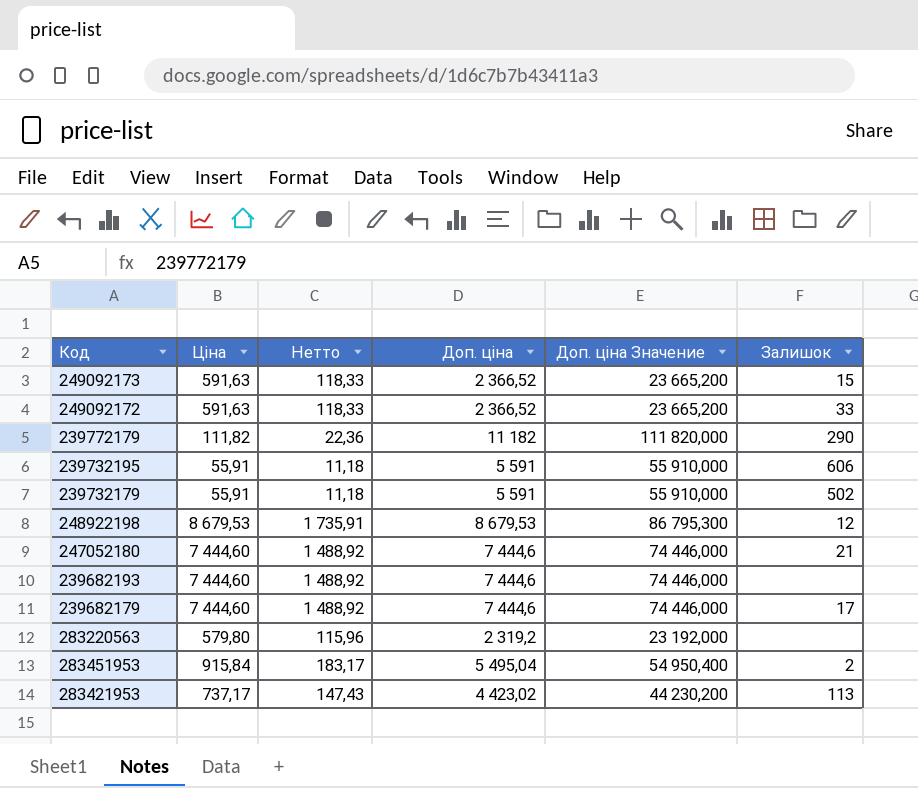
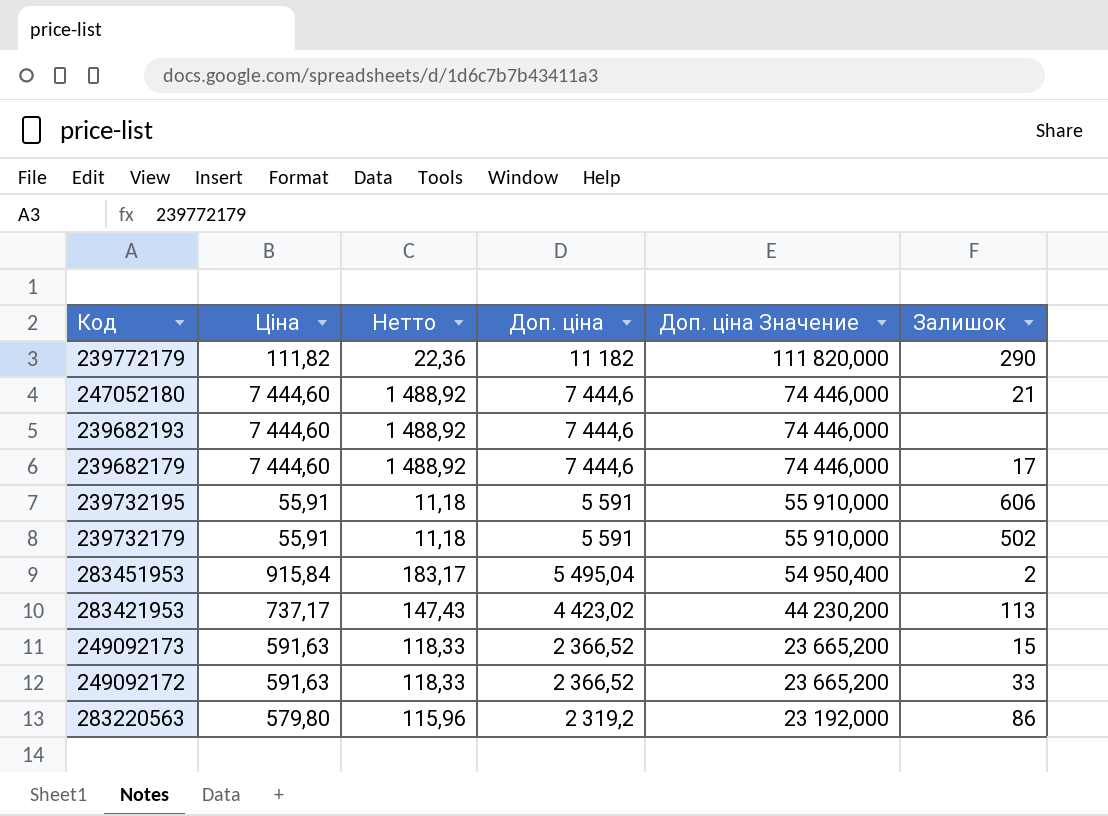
row order: none -> Доп. ціна descending
row 248922198: 8 679,53 | 1 735,91 | 8 679,53 | 86 795,300 | 12 -> none
283220563 | Залишок: none -> 86

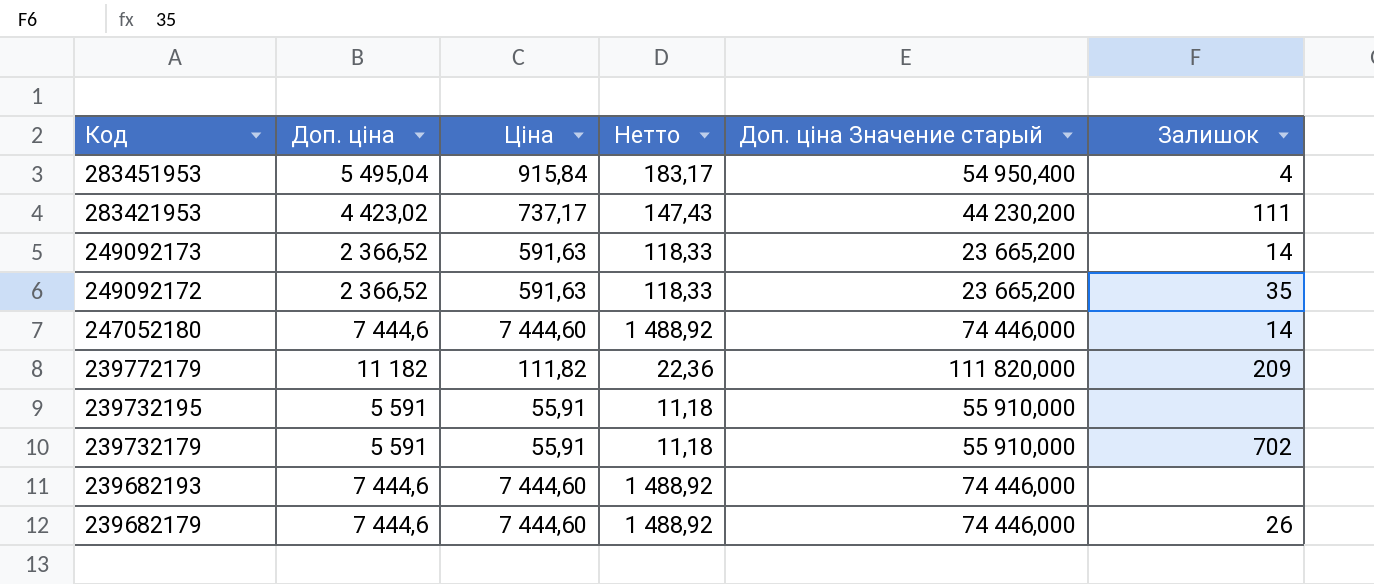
row order: Доп. ціна descending -> Код descending
column Доп. ціна | position: 4 -> 2
column name: Доп. ціна Значение -> Доп. ціна Значение старый
row 283220563: 579,80 | 115,96 | 2 319,2 | 23 192,000 | 86 -> none
283451953 | Залишок: 2 -> 4
283421953 | Залишок: 113 -> 111
249092173 | Залишок: 15 -> 14
249092172 | Залишок: 33 -> 35
247052180 | Залишок: 21 -> 14
239772179 | Залишок: 290 -> 209
239732195 | Залишок: 606 -> none
239732179 | Залишок: 502 -> 702
239682179 | Залишок: 17 -> 26

